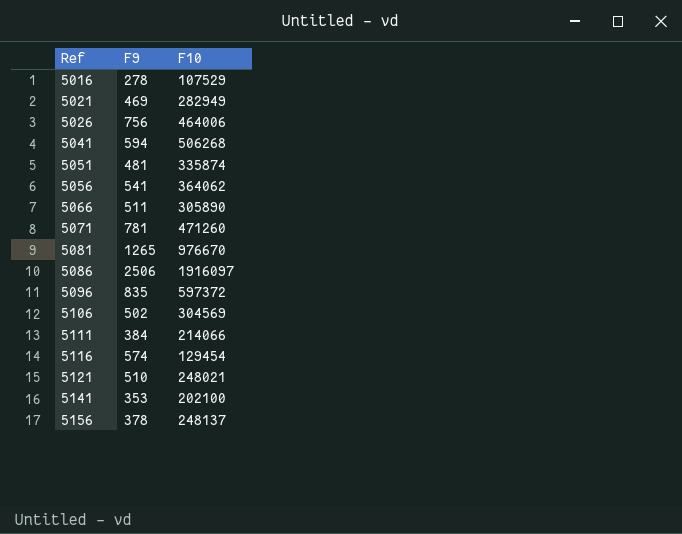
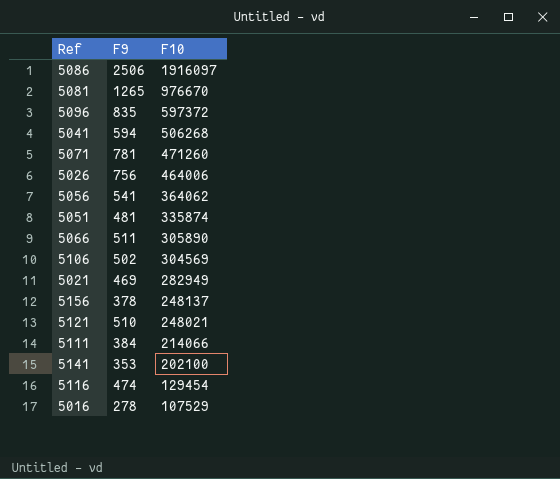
row order: Ref ascending -> F10 descending
5116 | F9: 574 -> 474

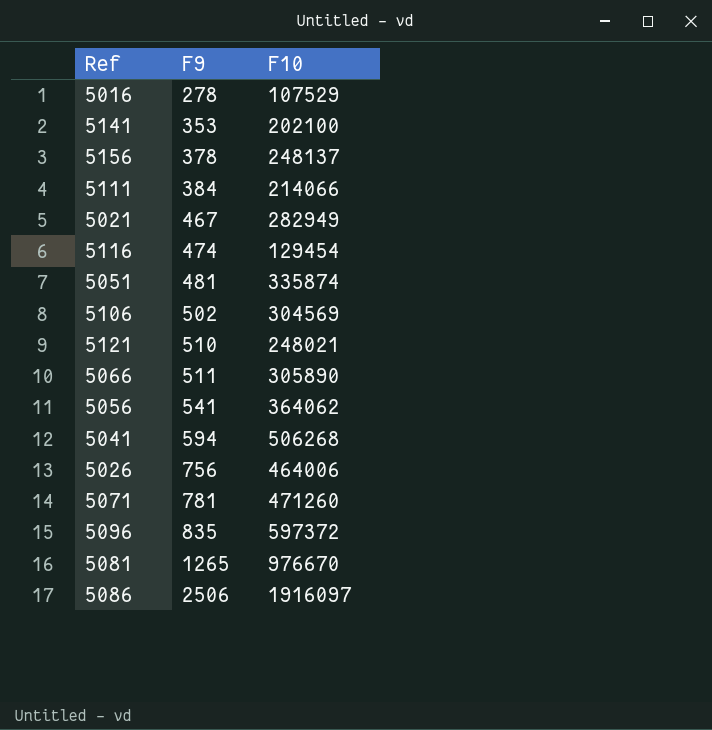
row order: F10 descending -> F9 ascending
5021 | F9: 469 -> 467

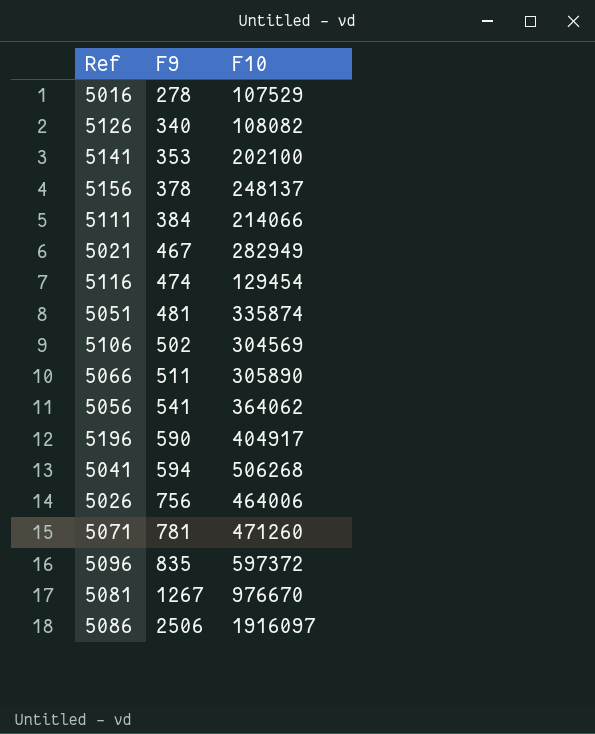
row 5121: 510 | 248021 -> none
row 5126: none -> 340 | 108082
row 5196: none -> 590 | 404917
5081 | F9: 1265 -> 1267

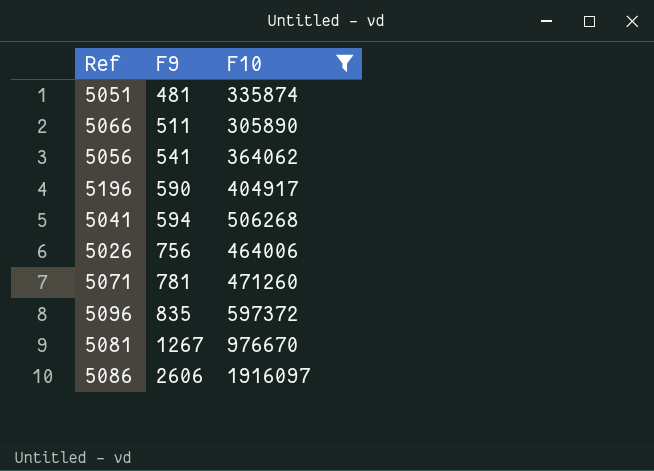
filter: none -> F10 >= 305890
5086 | F9: 2506 -> 2606

